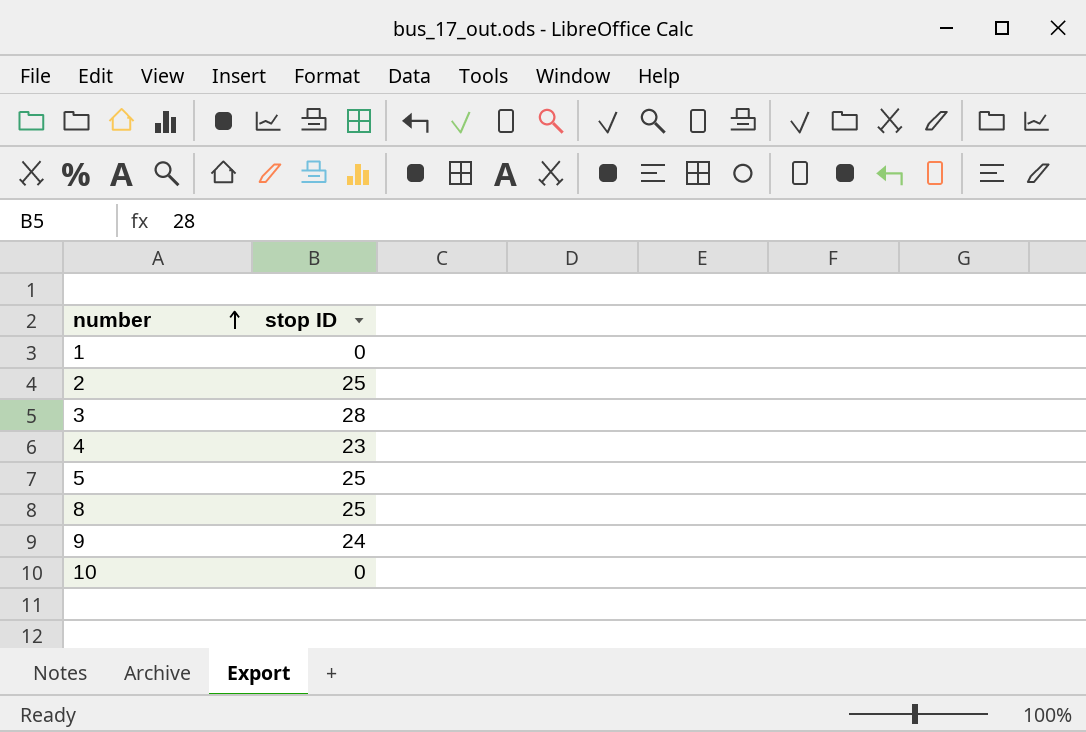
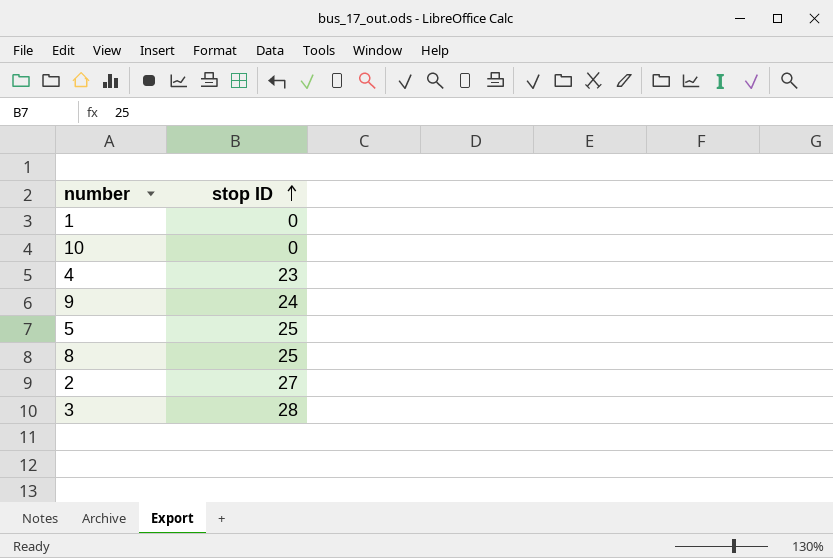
row order: number ascending -> stop ID ascending
2 | stop ID: 25 -> 27

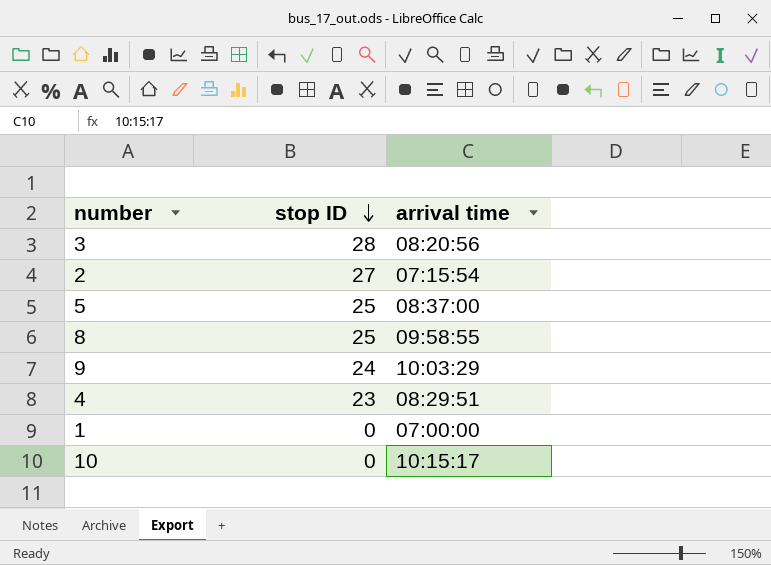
row order: stop ID ascending -> stop ID descending
column arrival time | position: none -> 3

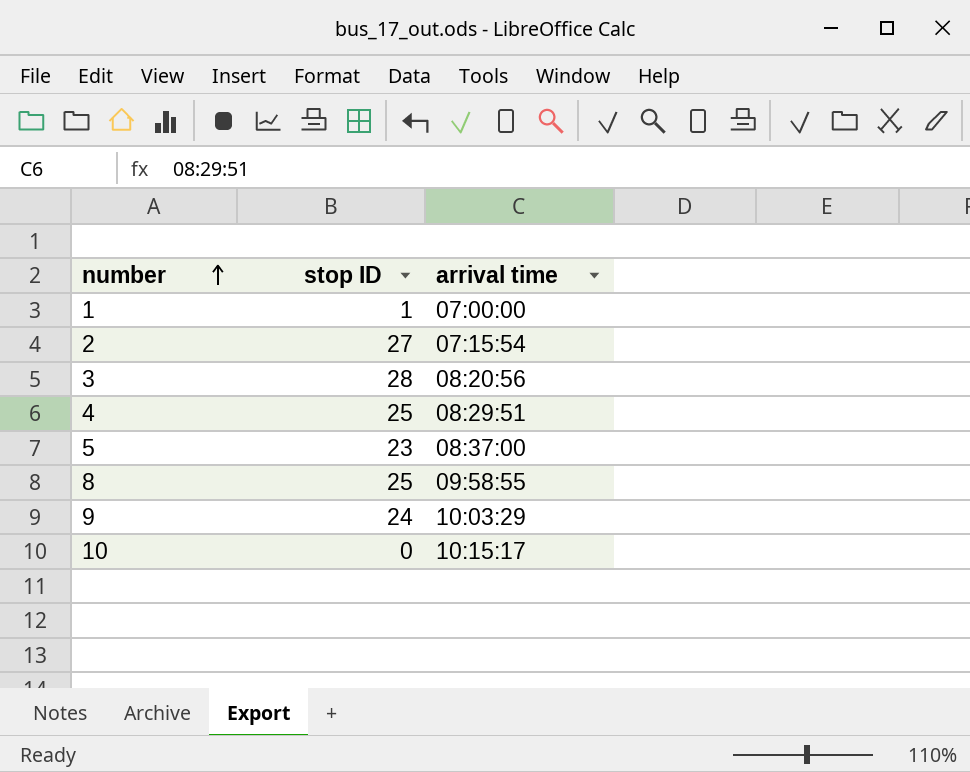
row order: stop ID descending -> number ascending
1 | stop ID: 0 -> 1
4 | stop ID: 23 -> 25
5 | stop ID: 25 -> 23

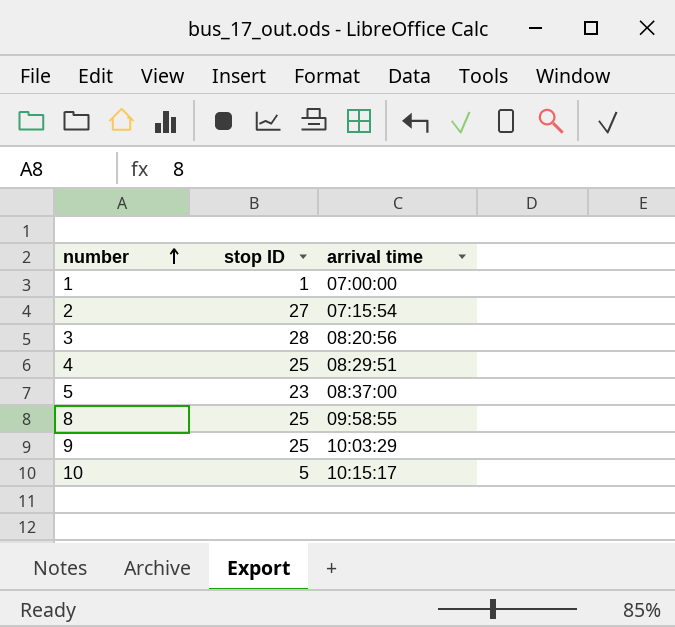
9 | stop ID: 24 -> 25
10 | stop ID: 0 -> 5

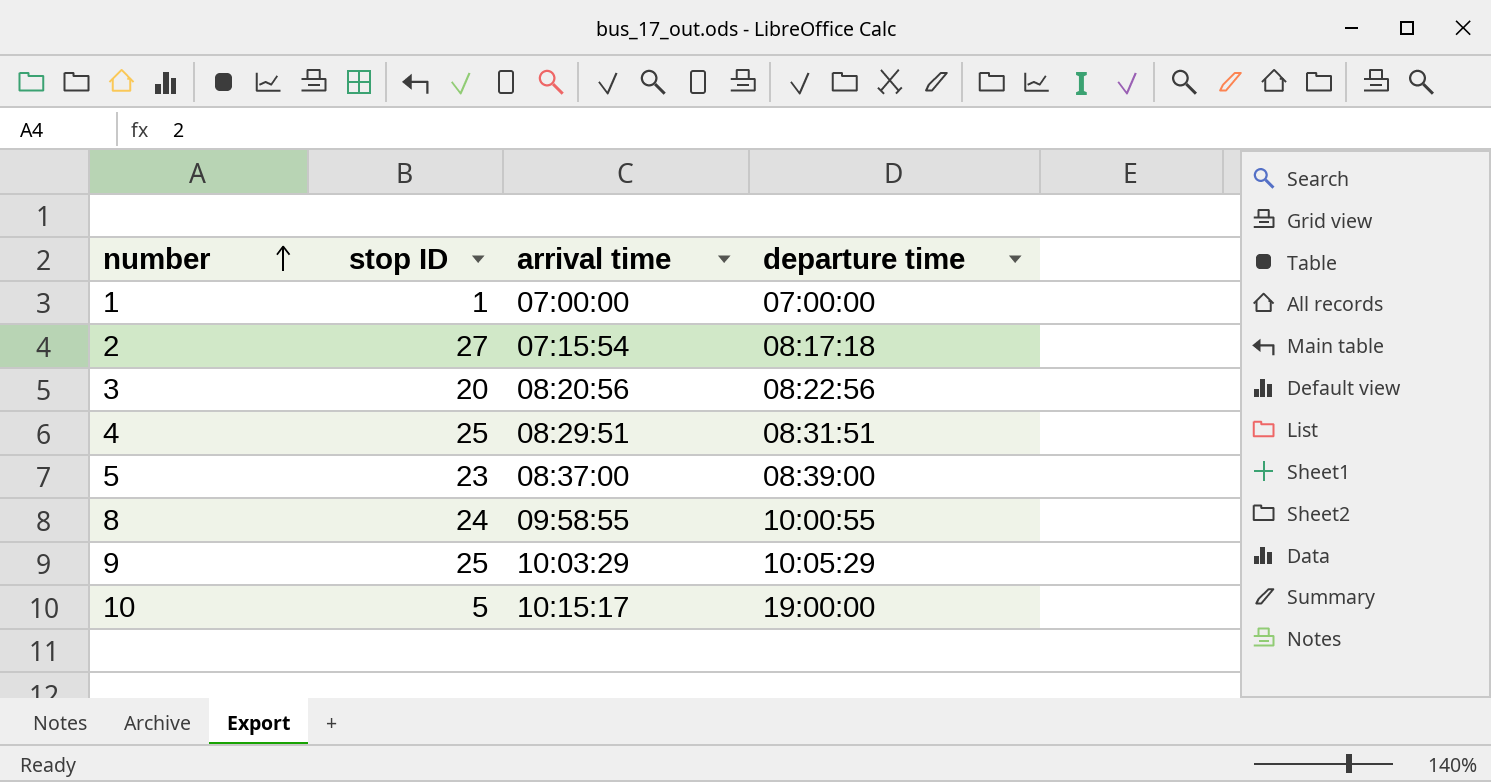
column departure time | position: none -> 4
3 | stop ID: 28 -> 20
8 | stop ID: 25 -> 24

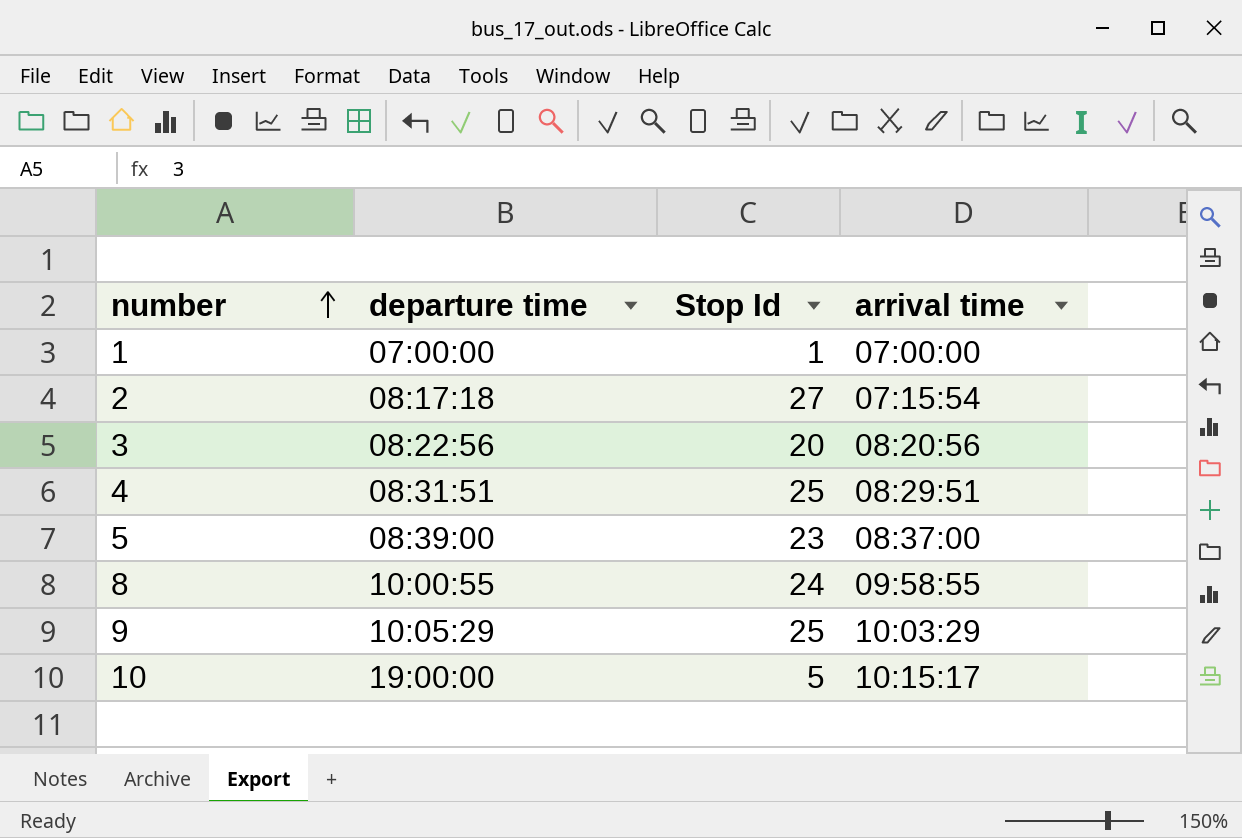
column departure time | position: 4 -> 2
column name: stop ID -> Stop Id

